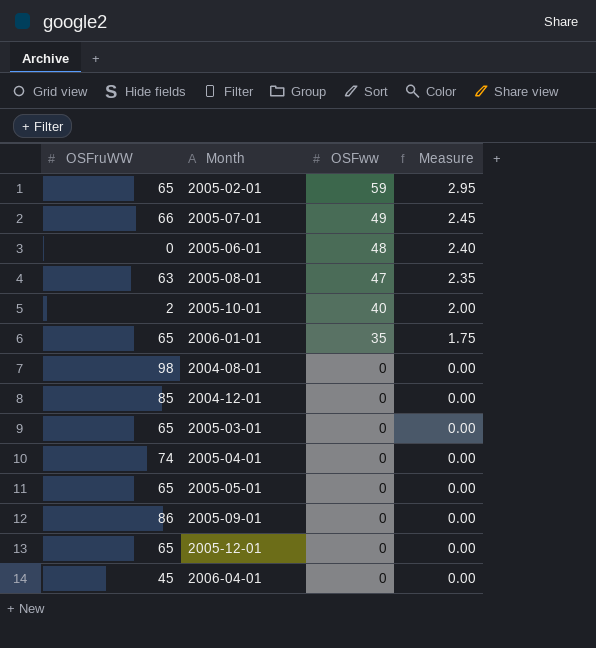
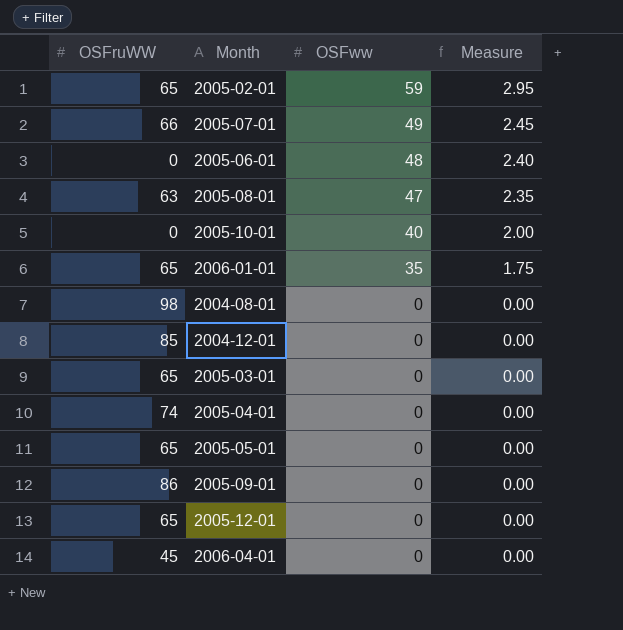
2005-10-01 | OSFruWW: 2 -> 0

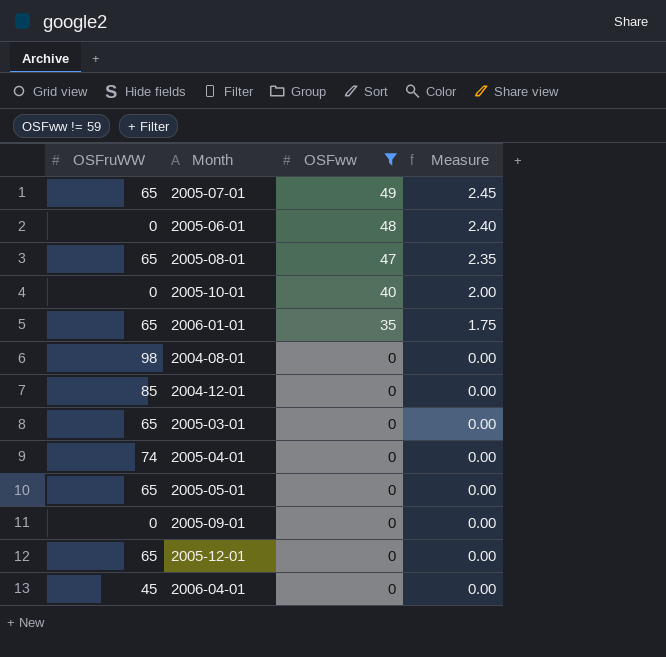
filter: none -> OSFww != 59
2005-07-01 | OSFruWW: 66 -> 65
2005-08-01 | OSFruWW: 63 -> 65
2005-09-01 | OSFruWW: 86 -> 0

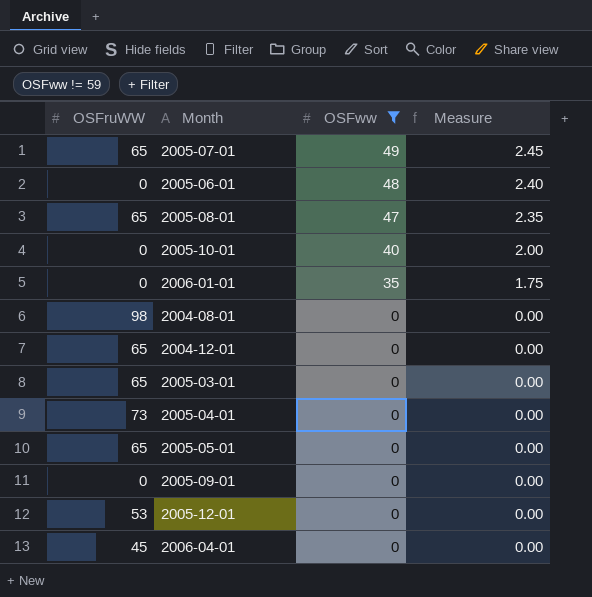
2006-01-01 | OSFruWW: 65 -> 0
2004-12-01 | OSFruWW: 85 -> 65
2005-04-01 | OSFruWW: 74 -> 73
2005-12-01 | OSFruWW: 65 -> 53

